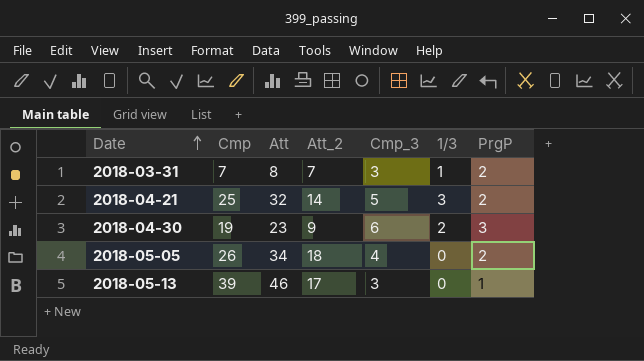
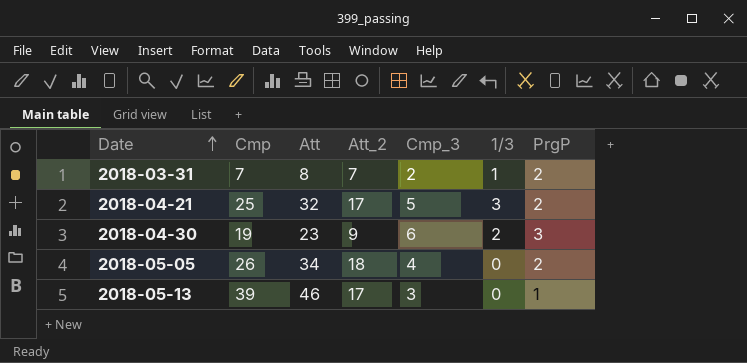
2018-03-31 | Cmp_3: 3 -> 2
2018-04-21 | Att_2: 14 -> 17

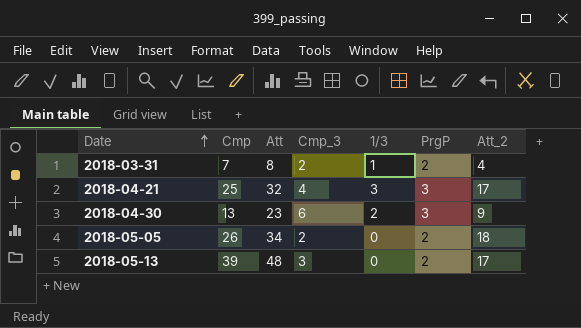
column Att_2 | position: 4 -> 7
2018-03-31 | Att_2: 7 -> 4
2018-04-21 | Cmp_3: 5 -> 4
2018-04-21 | PrgP: 2 -> 3
2018-04-30 | Cmp: 19 -> 13
2018-05-05 | Cmp_3: 4 -> 2
2018-05-13 | Att: 46 -> 48
2018-05-13 | PrgP: 1 -> 2

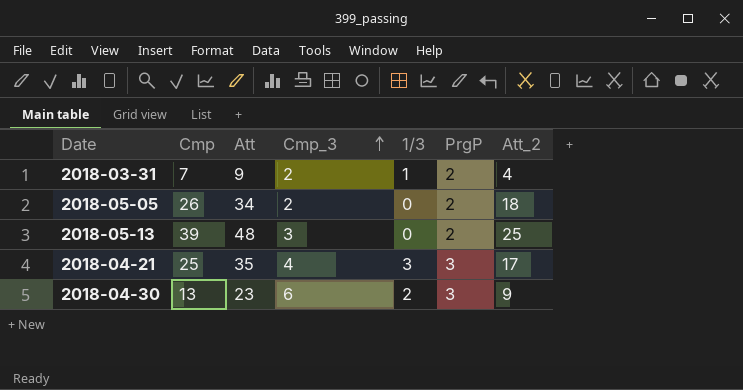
row order: Date ascending -> Cmp_3 ascending
2018-03-31 | Att: 8 -> 9
2018-05-13 | Att_2: 17 -> 25
2018-04-21 | Att: 32 -> 35

